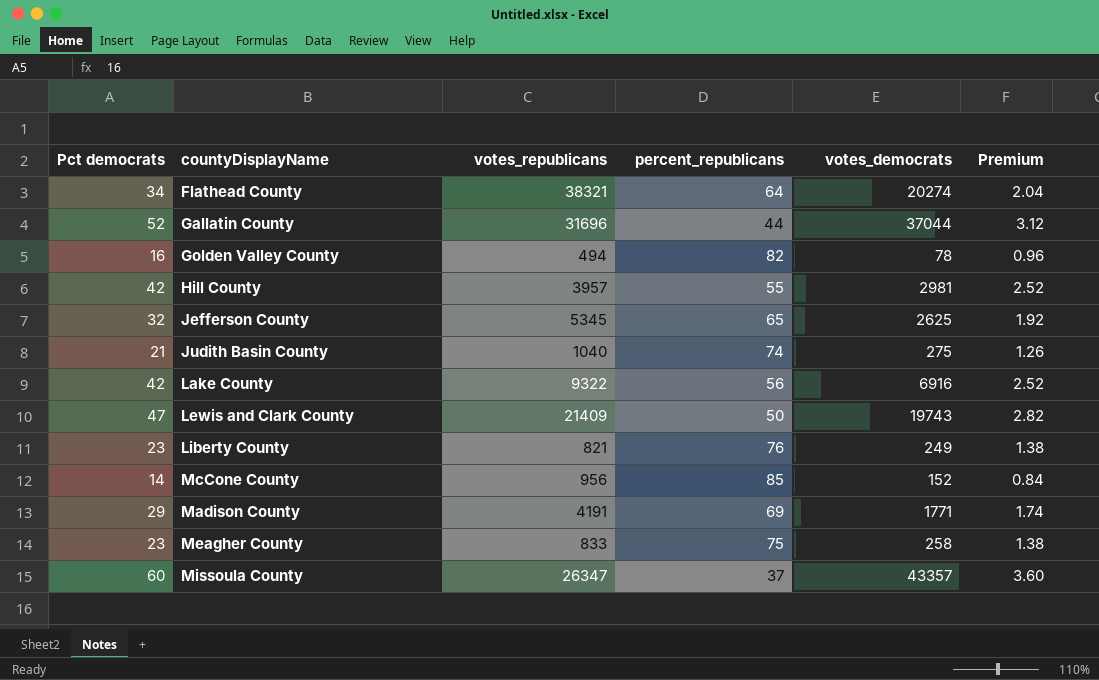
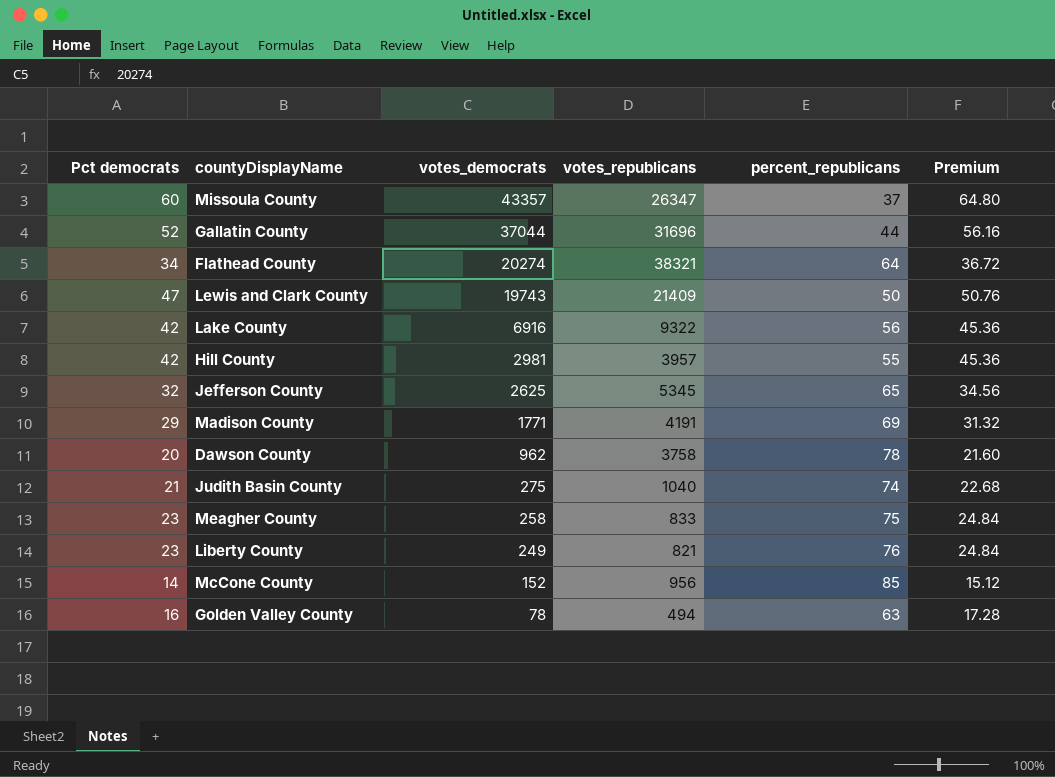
row order: none -> votes_democrats descending
column votes_democrats | position: 5 -> 3
column Premium | formula: [Pct democrats] * 0.06 -> [Pct democrats] * 1.08
row Dawson County: none -> 20 | 962 | 3758 | 78 | 21.60
Golden Valley County | percent_republicans: 82 -> 63

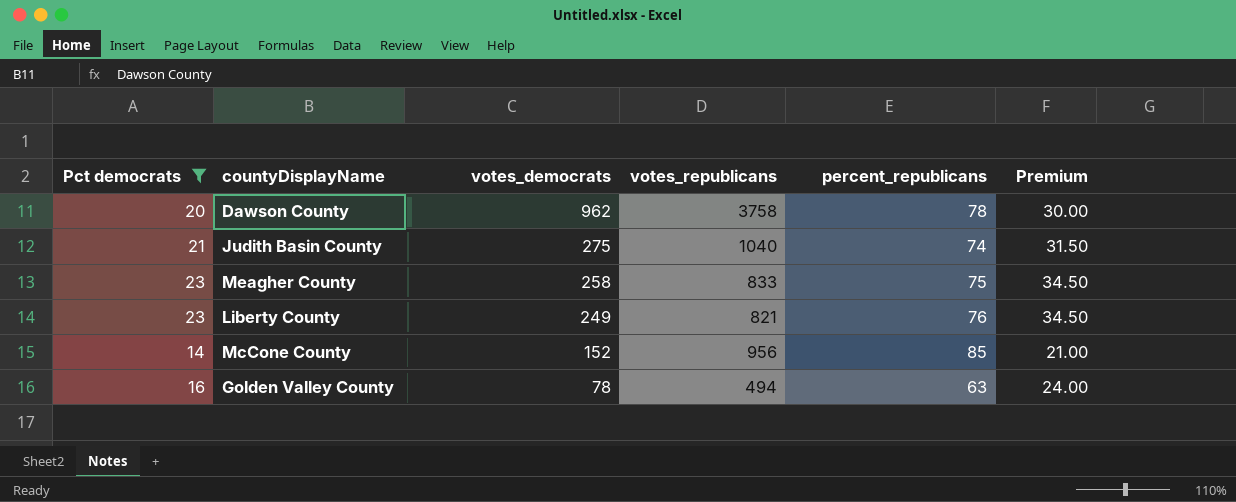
filter: none -> Pct democrats <= 23
column Premium | formula: [Pct democrats] * 1.08 -> [Pct democrats] * 1.5

